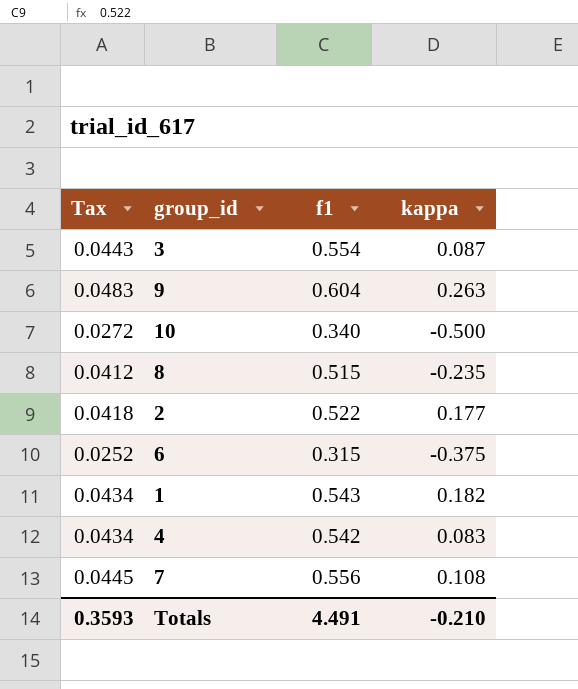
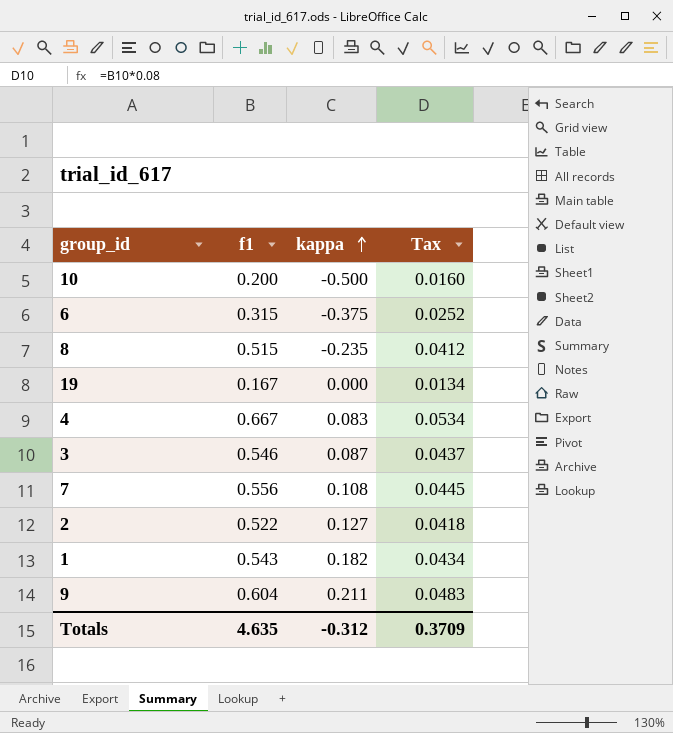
row order: none -> kappa ascending
column Tax | position: 1 -> 4
10 | f1: 0.340 -> 0.200
10 | Tax: 0.0272 -> 0.0160
row 19: none -> 0.167 | 0.000 | 0.0134
4 | f1: 0.542 -> 0.667
4 | Tax: 0.0434 -> 0.0534
3 | f1: 0.554 -> 0.546
3 | Tax: 0.0443 -> 0.0437
2 | kappa: 0.177 -> 0.127
9 | kappa: 0.263 -> 0.211
Totals | f1: 4.491 -> 4.635
Totals | kappa: -0.210 -> -0.312
Totals | Tax: 0.3593 -> 0.3709

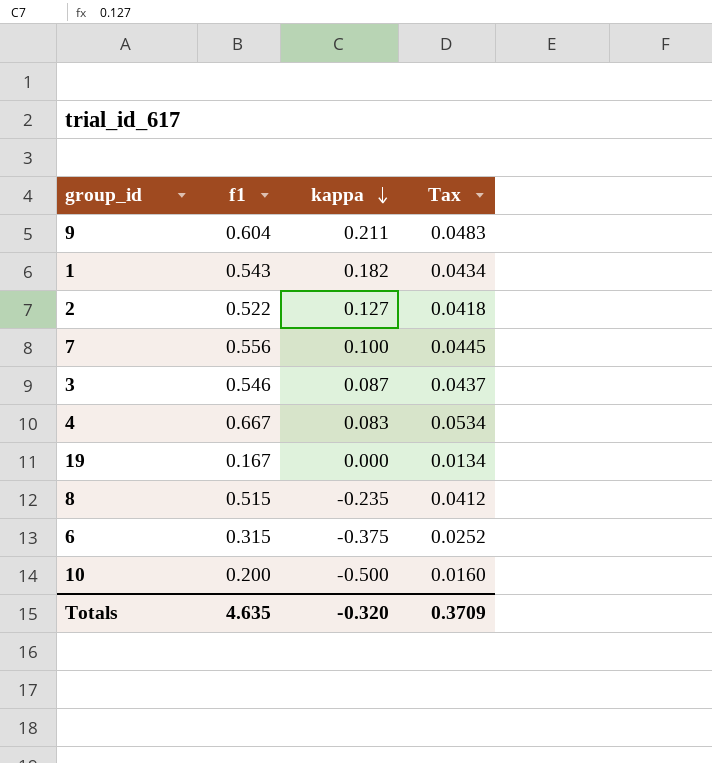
row order: kappa ascending -> kappa descending
7 | kappa: 0.108 -> 0.100
Totals | kappa: -0.312 -> -0.320

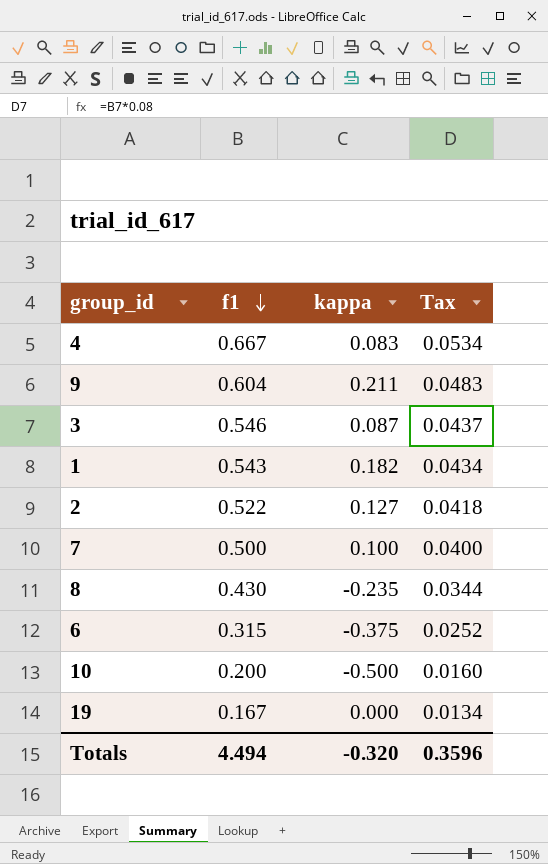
row order: kappa descending -> f1 descending
7 | f1: 0.556 -> 0.500
7 | Tax: 0.0445 -> 0.0400
8 | f1: 0.515 -> 0.430
8 | Tax: 0.0412 -> 0.0344
Totals | f1: 4.635 -> 4.494
Totals | Tax: 0.3709 -> 0.3596

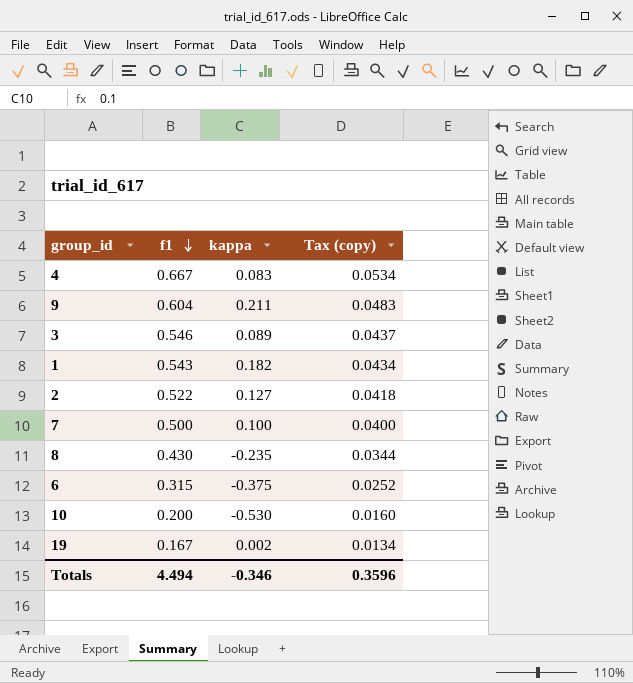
column name: Tax -> Tax (copy)
3 | kappa: 0.087 -> 0.089
10 | kappa: -0.500 -> -0.530
19 | kappa: 0.000 -> 0.002
Totals | kappa: -0.320 -> -0.346

